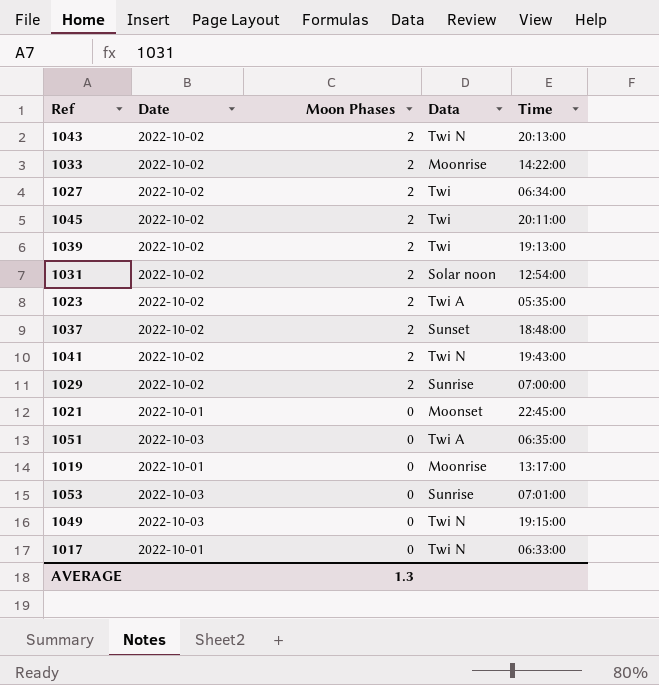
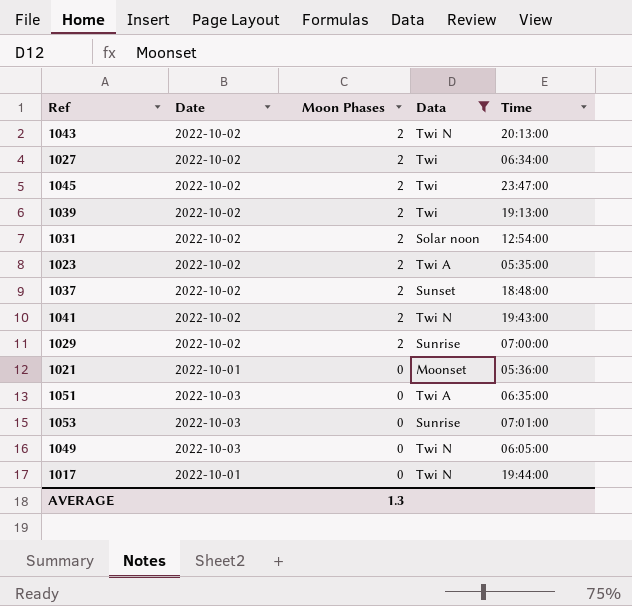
filter: none -> Data != Moonrise
1045 | Time: 20:11:00 -> 23:47:00
1021 | Time: 22:45:00 -> 05:36:00
1049 | Time: 19:15:00 -> 06:05:00
1017 | Time: 06:33:00 -> 19:44:00

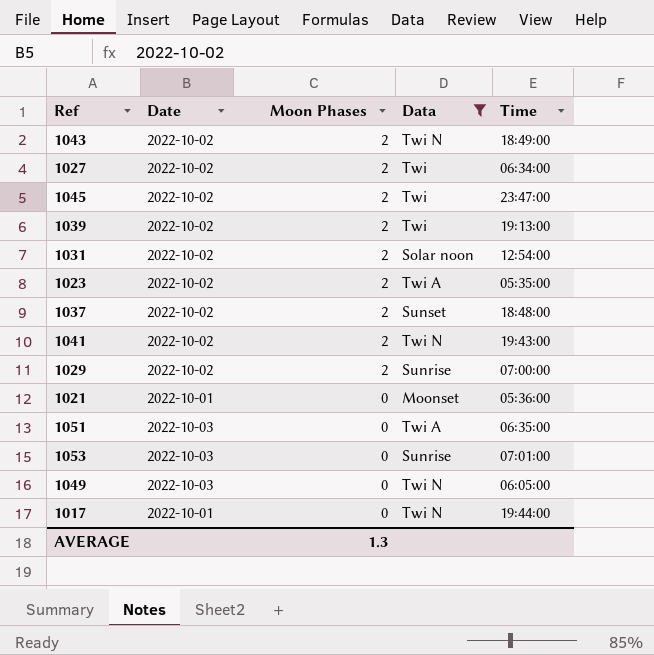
1043 | Time: 20:13:00 -> 18:49:00

